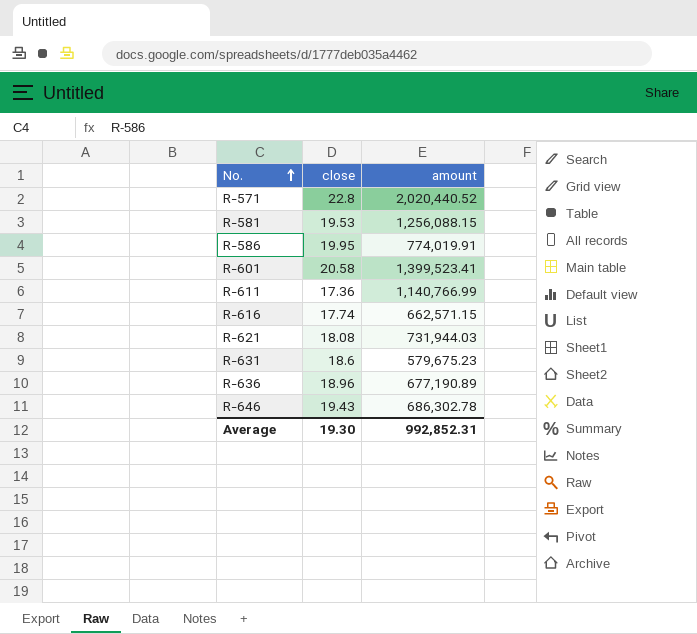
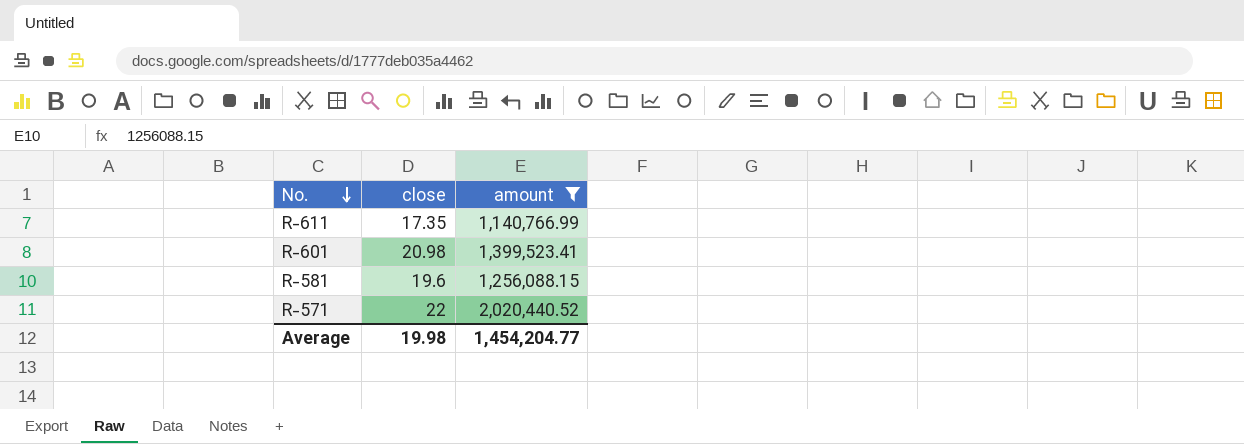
filter: none -> amount >= 1,140,766.99
row order: No. ascending -> No. descending
R-611 | close: 17.36 -> 17.35
R-601 | close: 20.58 -> 20.98
R-581 | close: 19.53 -> 19.6
R-571 | close: 22.8 -> 22
Average | close: 19.30 -> 19.98
Average | amount: 992,852.31 -> 1,454,204.77

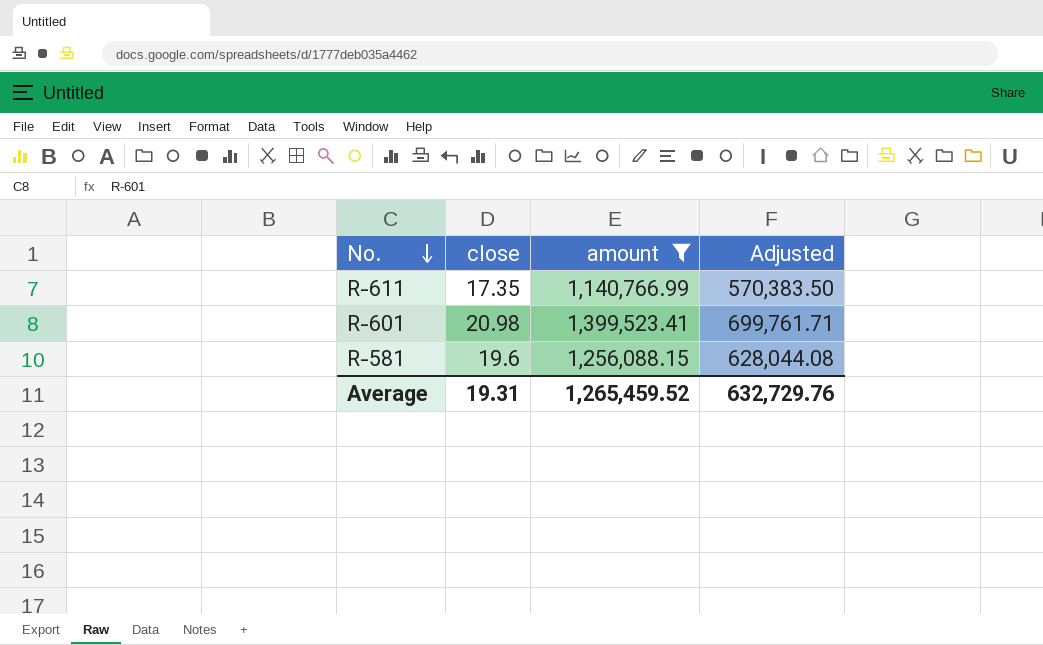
column Adjusted | formula: none -> [amount] * 0.5
row R-571: 22 | 2,020,440.52 -> none
Average | close: 19.98 -> 19.31
Average | amount: 1,454,204.77 -> 1,265,459.52

